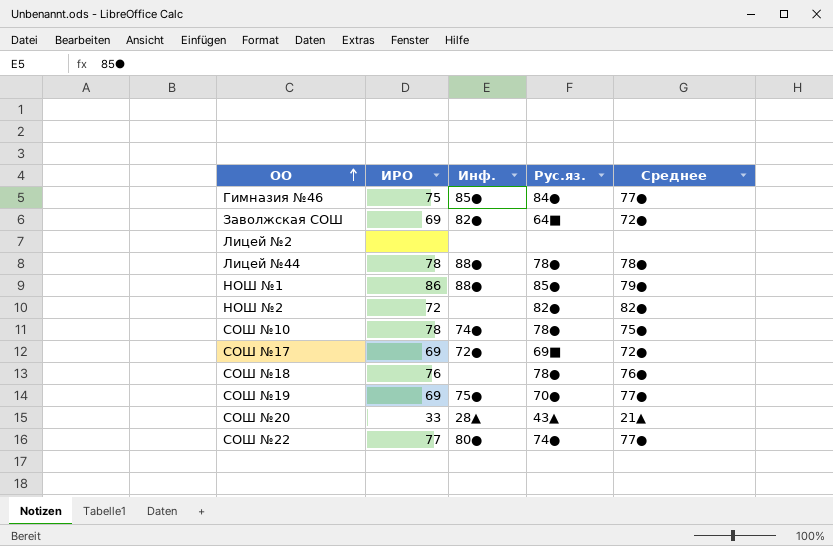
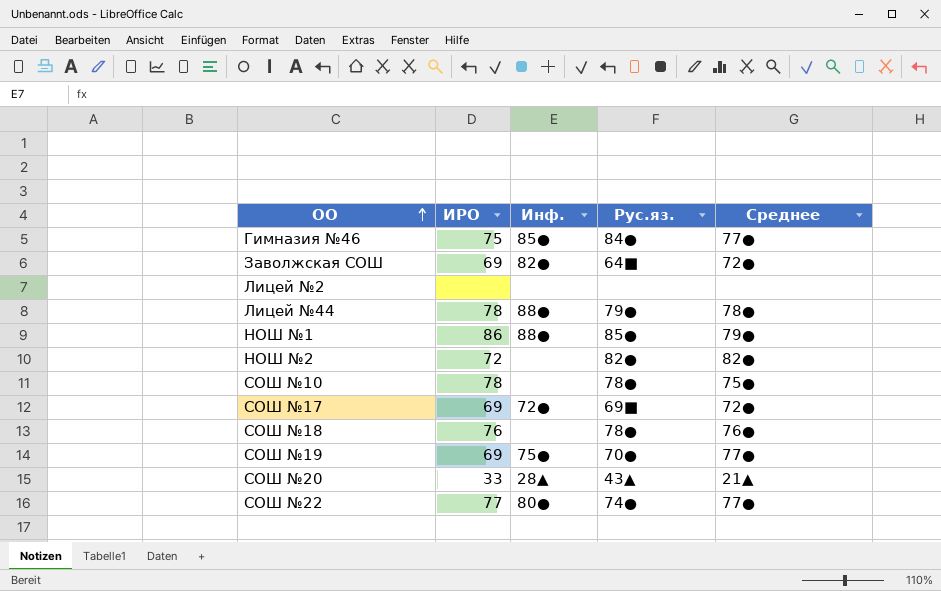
Лицей №44 | Рус.яз.: 78● -> 79●
СОШ №10 | Инф.: 74● -> none

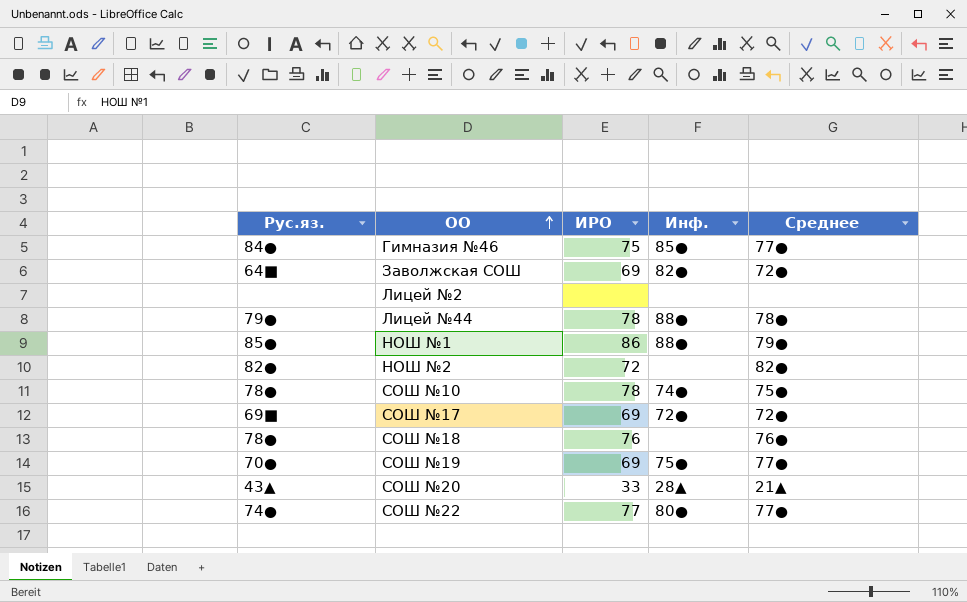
column Рус.яз. | position: 4 -> 1
СОШ №10 | Инф.: none -> 74●

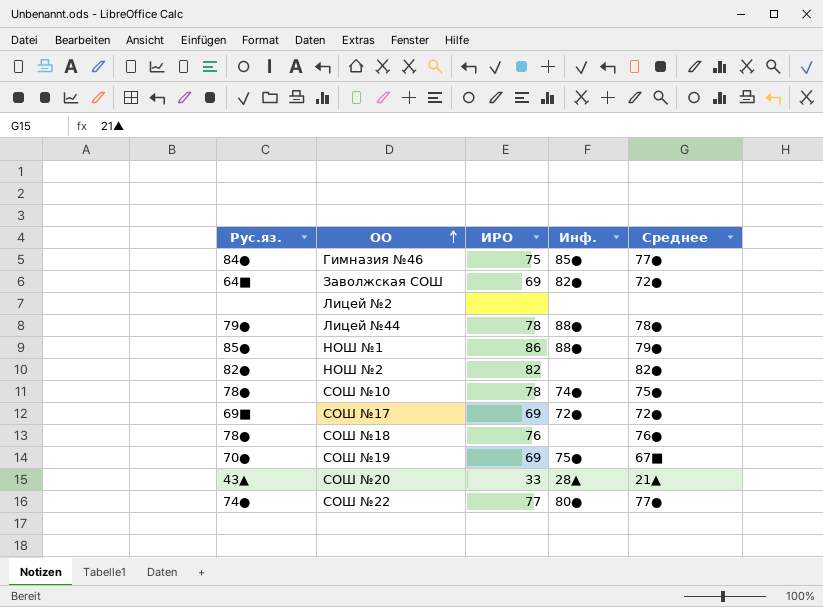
НОШ №2 | ИРО: 72 -> 82
СОШ №19 | Среднее: 77● -> 67■

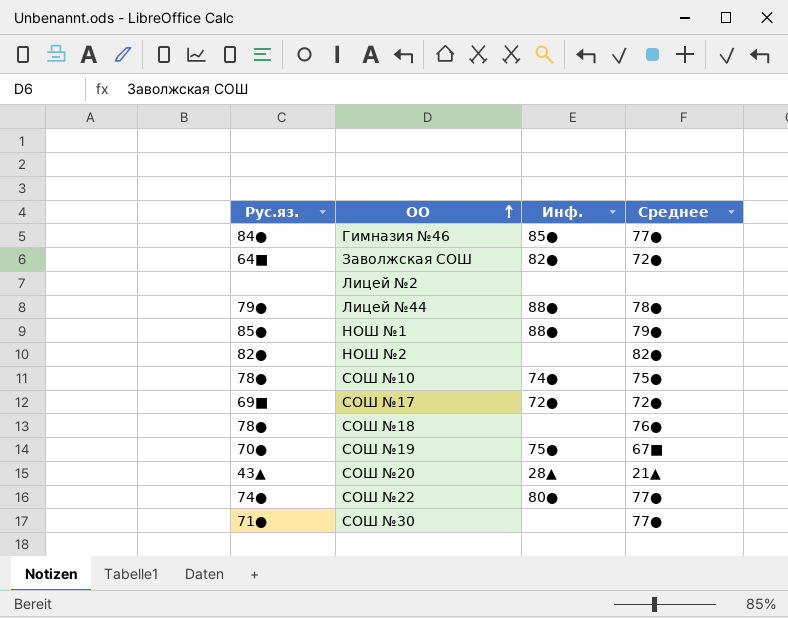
column ИРО | position: 3 -> none
row СОШ №30: none -> 71● | none | 77●

